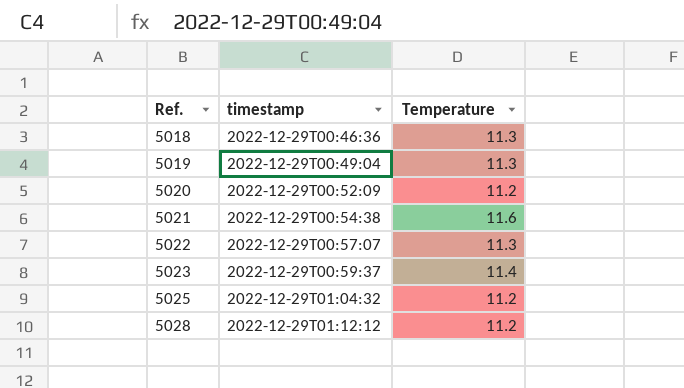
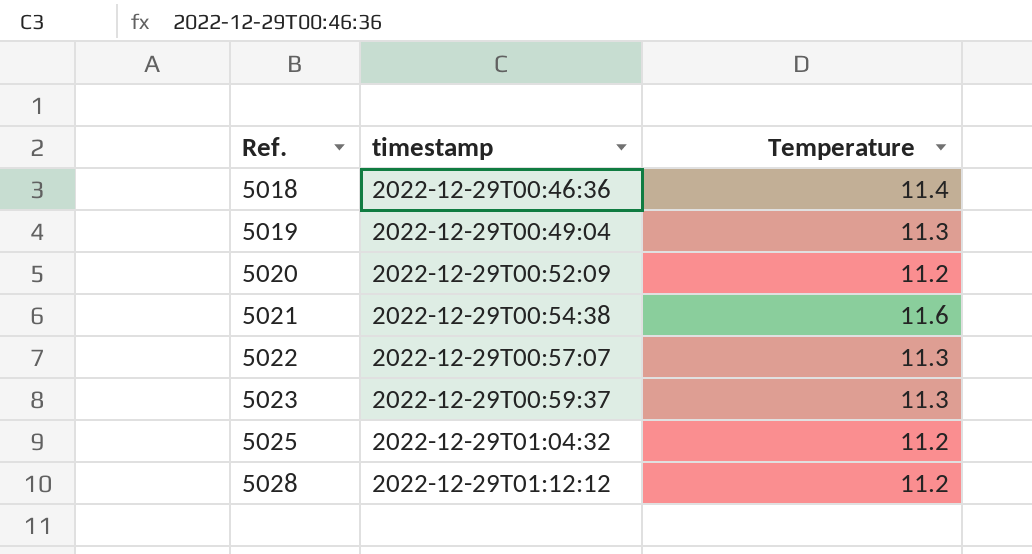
5018 | Temperature: 11.3 -> 11.4
5023 | Temperature: 11.4 -> 11.3

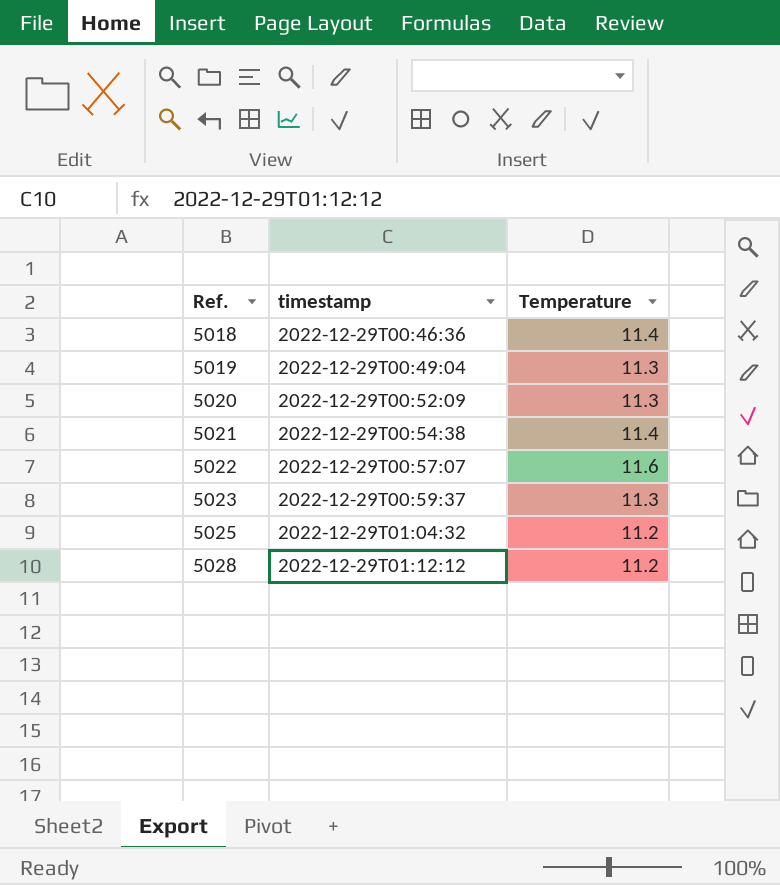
5020 | Temperature: 11.2 -> 11.3
5021 | Temperature: 11.6 -> 11.4
5022 | Temperature: 11.3 -> 11.6

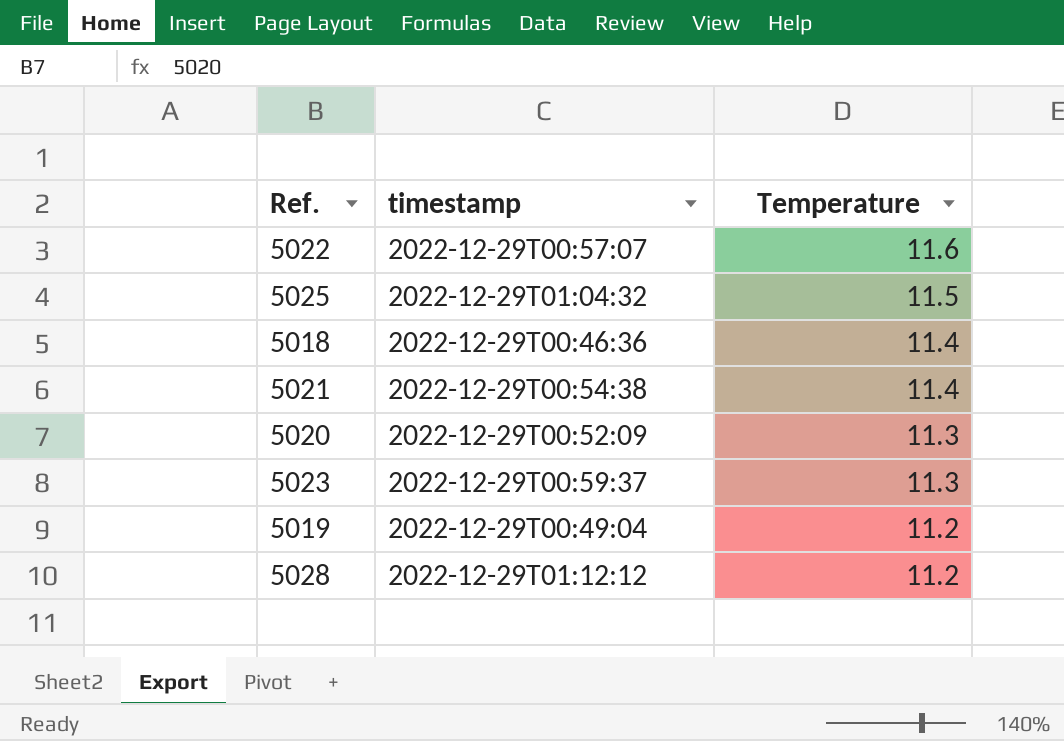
row order: Ref. ascending -> Temperature descending
5025 | Temperature: 11.2 -> 11.5
5019 | Temperature: 11.3 -> 11.2

